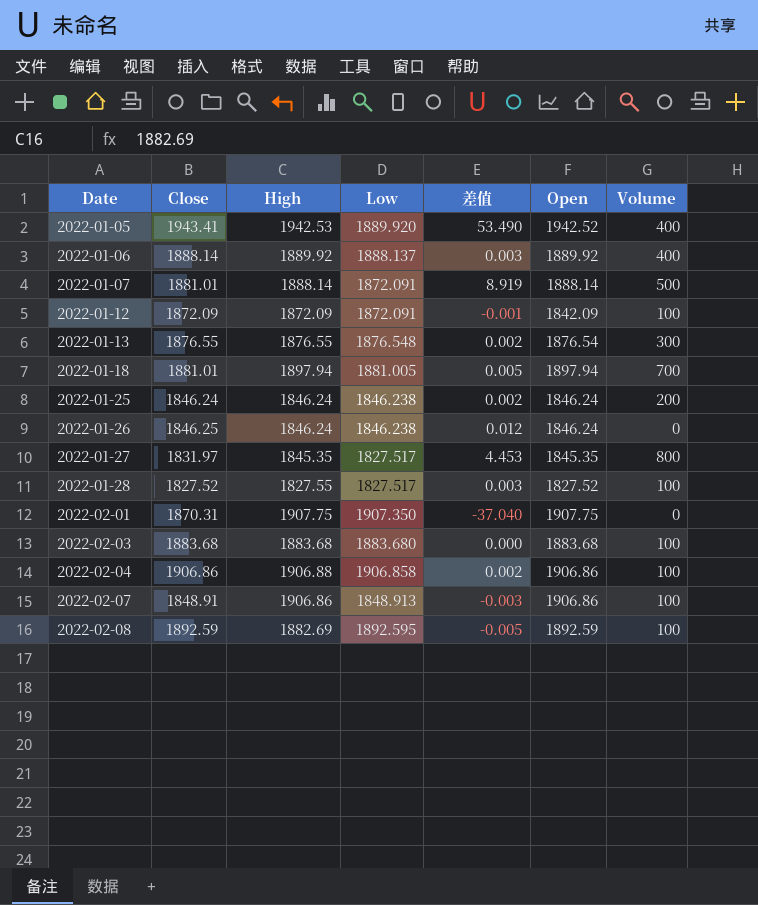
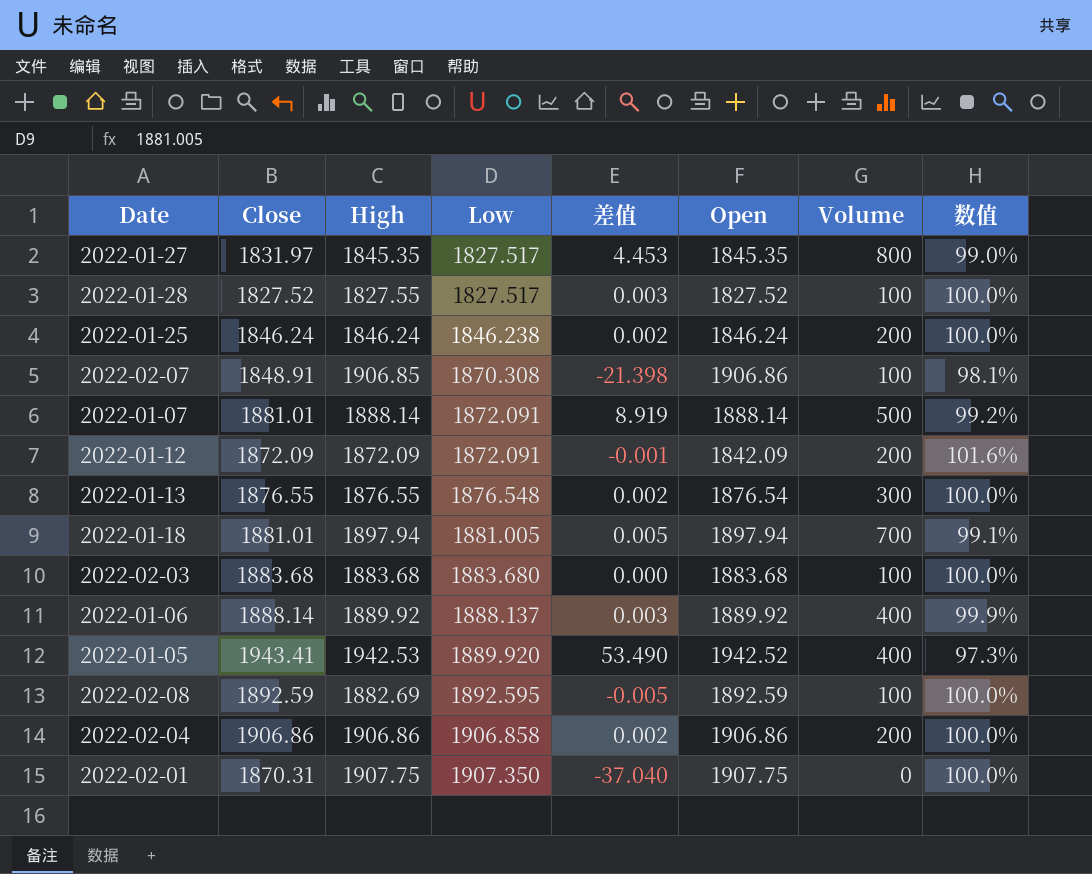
row order: Date ascending -> Low ascending
column 数值 | formula: none -> [Low] / [Open]
row 2022-01-26: 1846.25 | 1846.24 | 1846.238 | 0.012 | 1846.24 | 0 -> none
2022-02-07 | High: 1906.86 -> 1906.85
2022-02-07 | Low: 1848.913 -> 1870.308
2022-02-07 | 差值: -0.003 -> -21.398
2022-01-12 | Volume: 100 -> 200
2022-02-04 | High: 1906.88 -> 1906.86
2022-02-04 | Volume: 100 -> 200

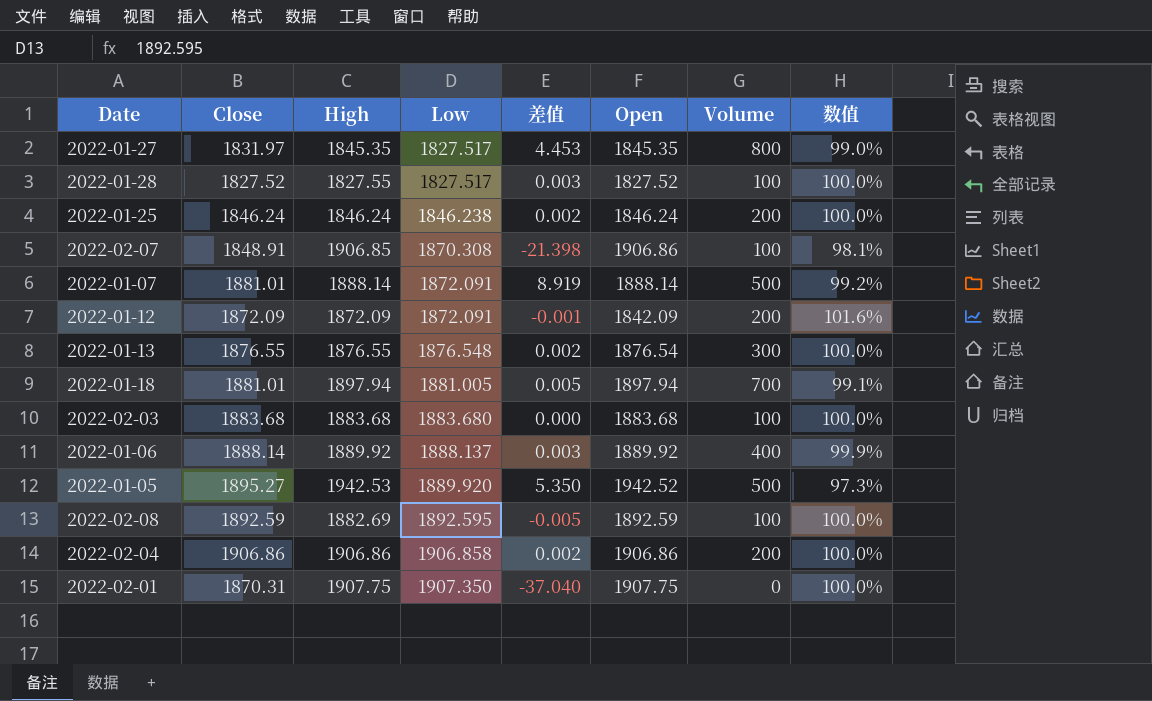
2022-01-05 | Close: 1943.41 -> 1895.27
2022-01-05 | 差值: 53.490 -> 5.350
2022-01-05 | Volume: 400 -> 500

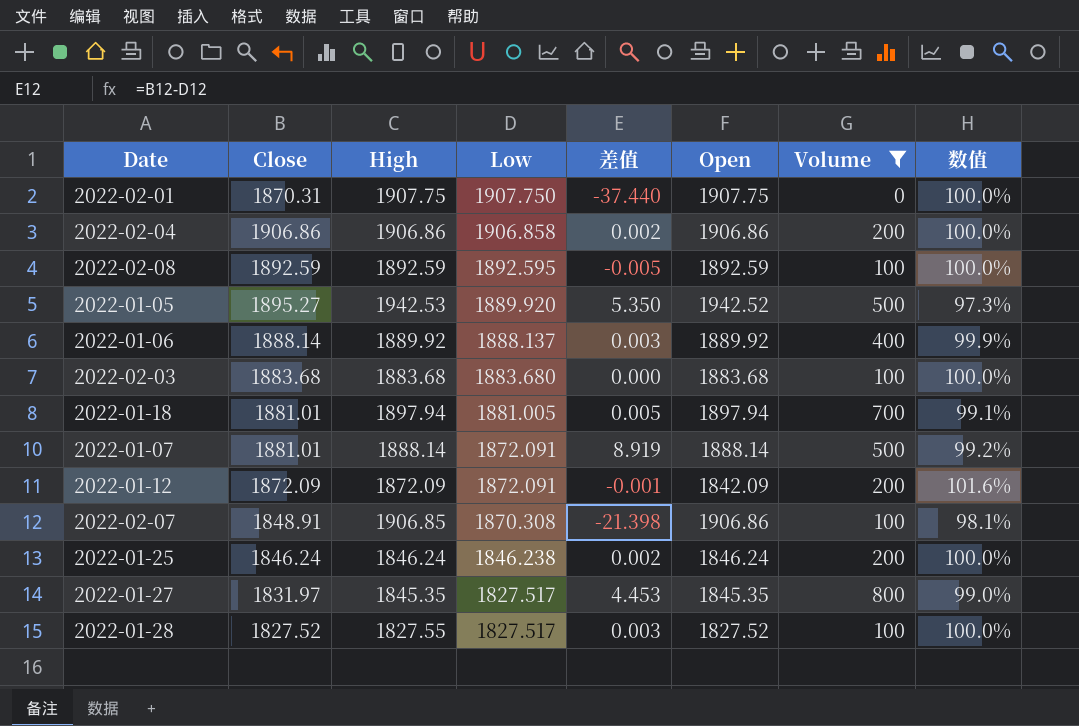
filter: none -> Volume != 300
row order: Low ascending -> Low descending
2022-02-01 | Low: 1907.350 -> 1907.750
2022-02-01 | 差值: -37.040 -> -37.440
2022-02-08 | High: 1882.69 -> 1892.59

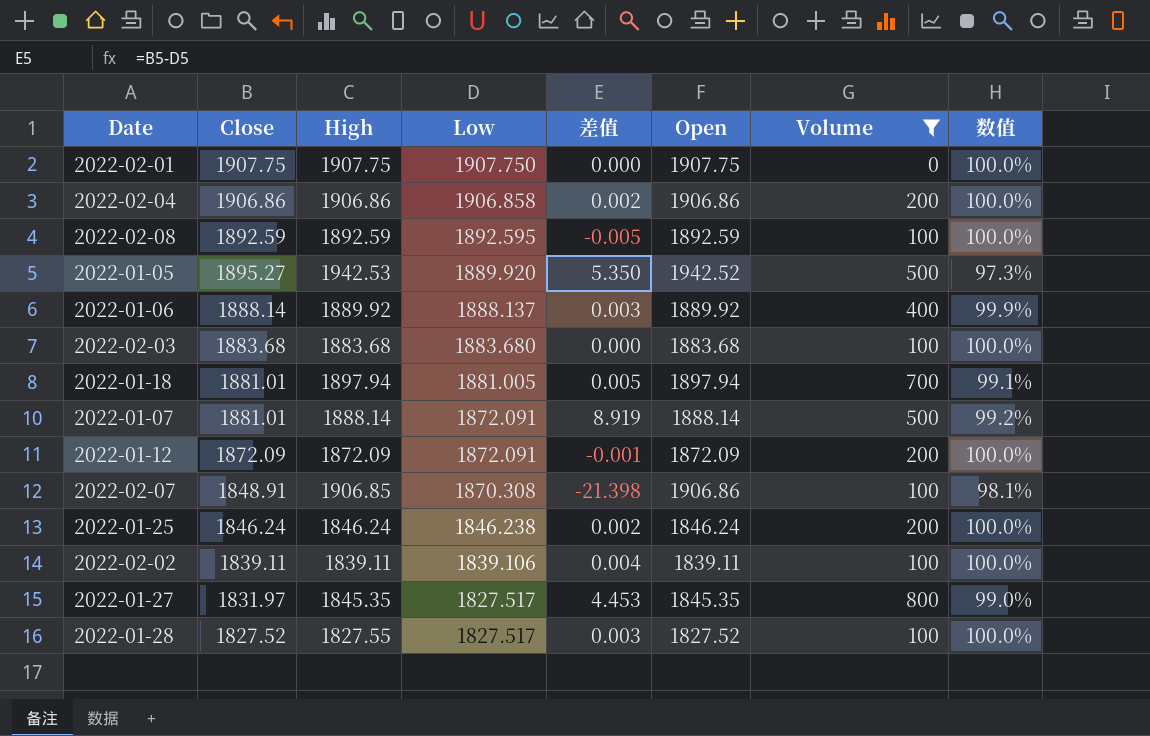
2022-02-01 | Close: 1870.31 -> 1907.75
2022-02-01 | 差值: -37.440 -> 0.000
2022-01-12 | Open: 1842.09 -> 1872.09
2022-01-12 | 数值: 101.6% -> 100.0%
row 2022-02-02: none -> 1839.11 | 1839.11 | 1839.106 | 0.004 | 1839.11 | 100 | 100.0%

